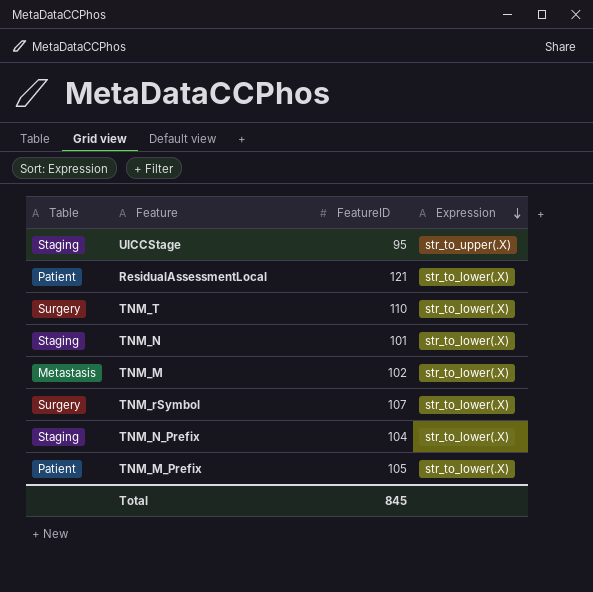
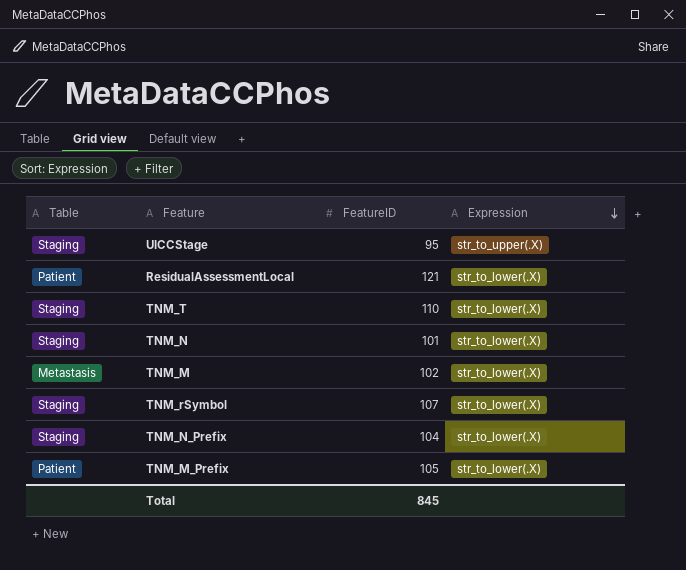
TNM_T | Table: Surgery -> Staging
TNM_rSymbol | Table: Surgery -> Staging

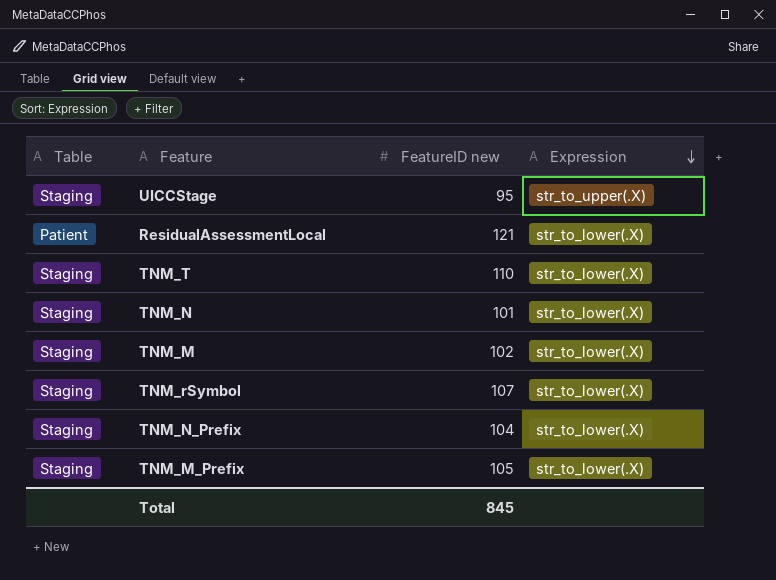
column name: FeatureID -> FeatureID new
TNM_M | Table: Metastasis -> Staging
TNM_M_Prefix | Table: Patient -> Staging

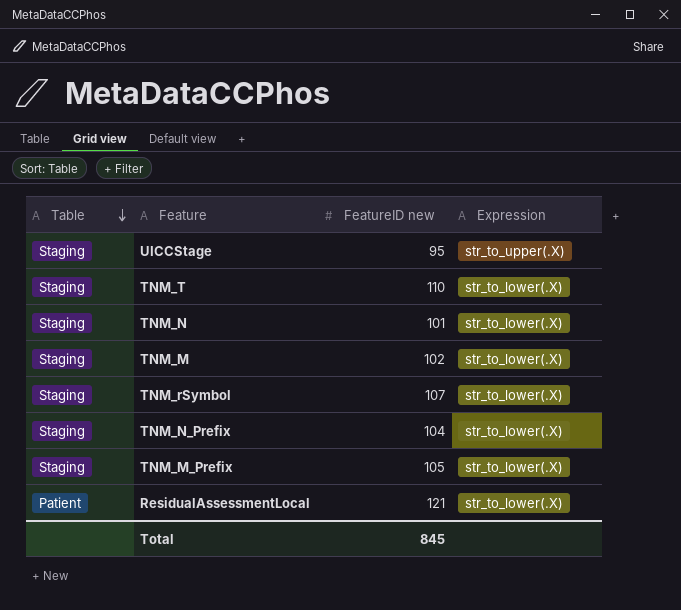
row order: Expression descending -> Table descending

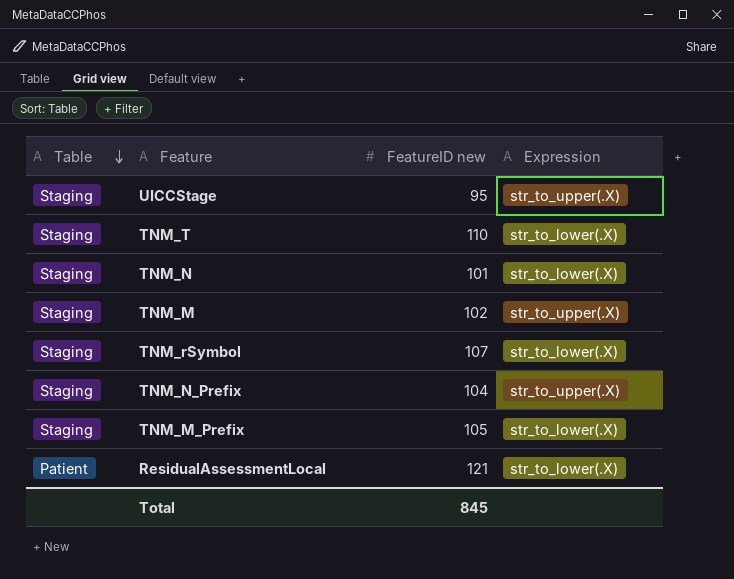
TNM_M | Expression: str_to_lower(.X) -> str_to_upper(.X)
TNM_N_Prefix | Expression: str_to_lower(.X) -> str_to_upper(.X)

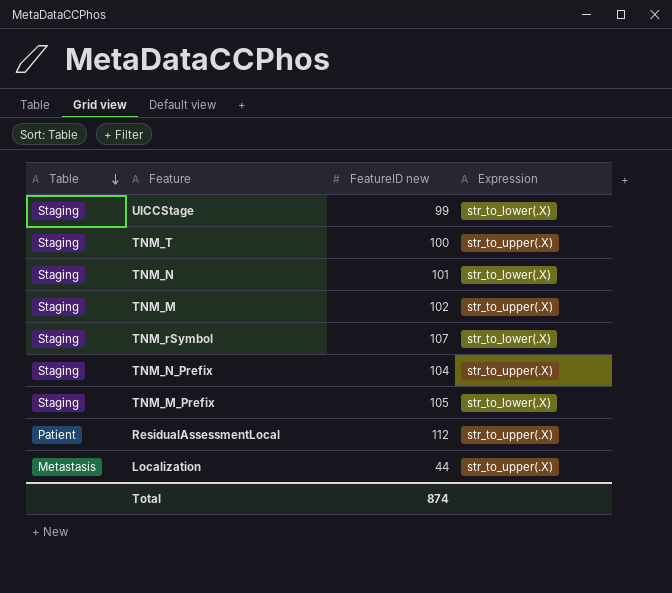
UICCStage | FeatureID new: 95 -> 99
UICCStage | Expression: str_to_upper(.X) -> str_to_lower(.X)
TNM_T | FeatureID new: 110 -> 100
TNM_T | Expression: str_to_lower(.X) -> str_to_upper(.X)
ResidualAssessmentLocal | FeatureID new: 121 -> 112
ResidualAssessmentLocal | Expression: str_to_lower(.X) -> str_to_upper(.X)
row Localization: none -> Metastasis | 44 | str_to_upper(.X)
Total | FeatureID new: 845 -> 874

